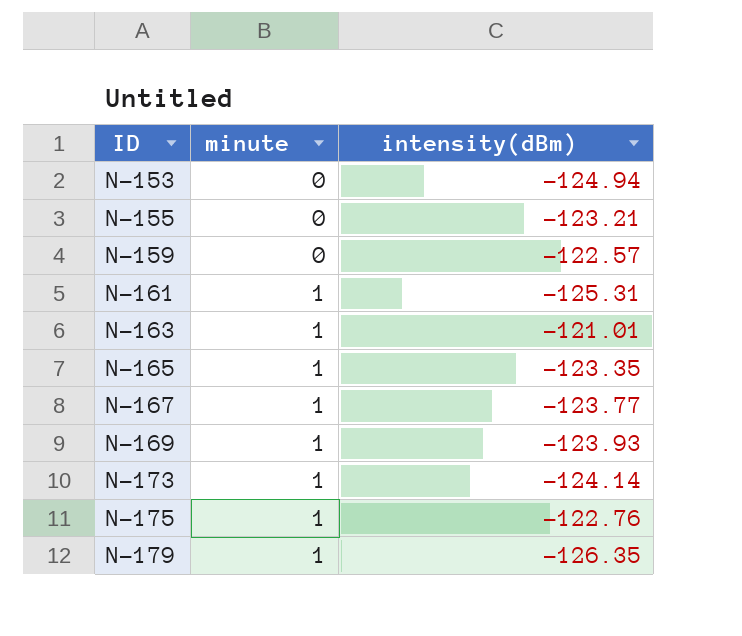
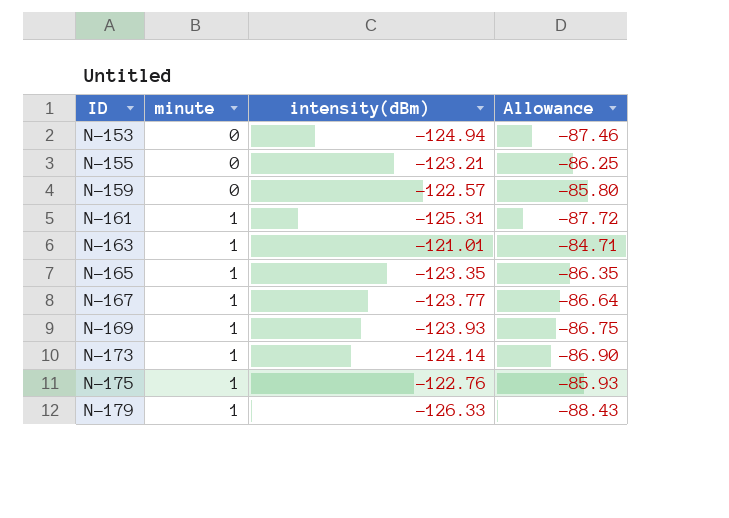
column Allowance | formula: none -> [intensity(dBm)] * 0.7
N-179 | intensity(dBm): -126.35 -> -126.33

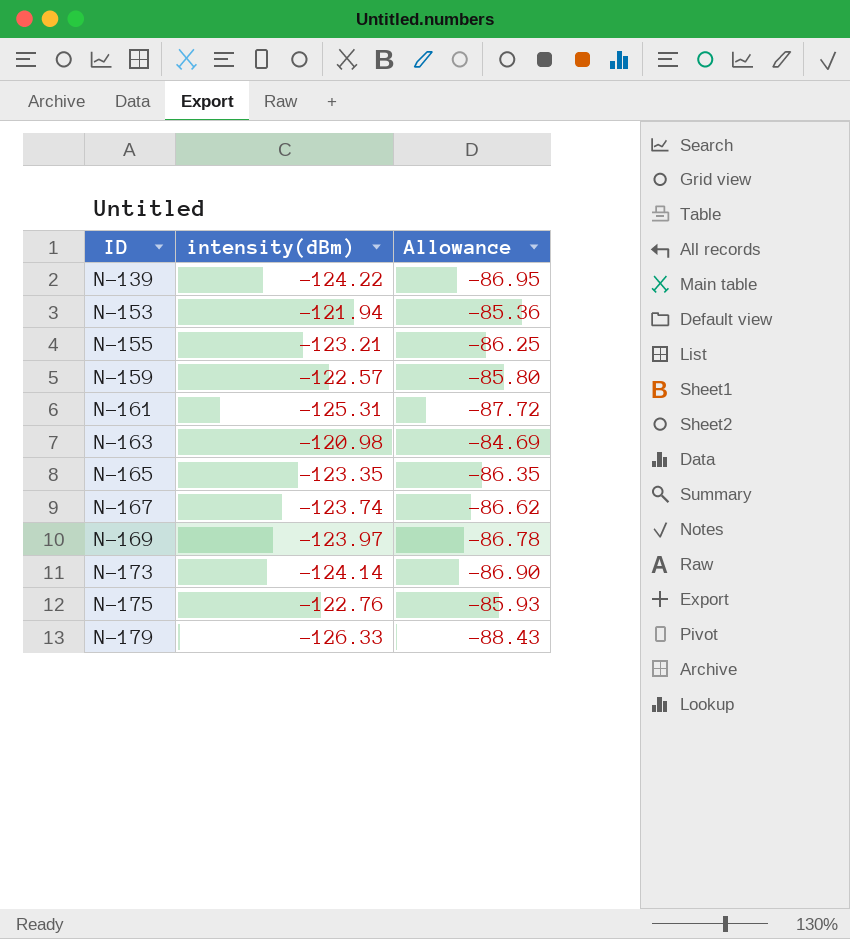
column minute | position: 2 -> none
row N-139: none -> -124.22 | -86.95
N-153 | intensity(dBm): -124.94 -> -121.94
N-153 | Allowance: -87.46 -> -85.36
N-163 | intensity(dBm): -121.01 -> -120.98
N-163 | Allowance: -84.71 -> -84.69
N-167 | intensity(dBm): -123.77 -> -123.74
N-167 | Allowance: -86.64 -> -86.62
N-169 | intensity(dBm): -123.93 -> -123.97
N-169 | Allowance: -86.75 -> -86.78

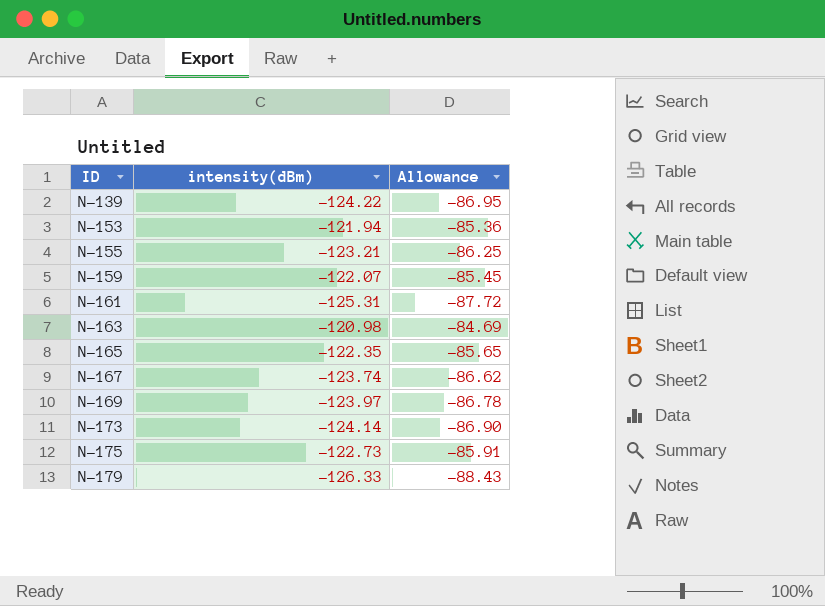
N-159 | intensity(dBm): -122.57 -> -122.07
N-159 | Allowance: -85.80 -> -85.45
N-165 | intensity(dBm): -123.35 -> -122.35
N-165 | Allowance: -86.35 -> -85.65
N-175 | intensity(dBm): -122.76 -> -122.73
N-175 | Allowance: -85.93 -> -85.91

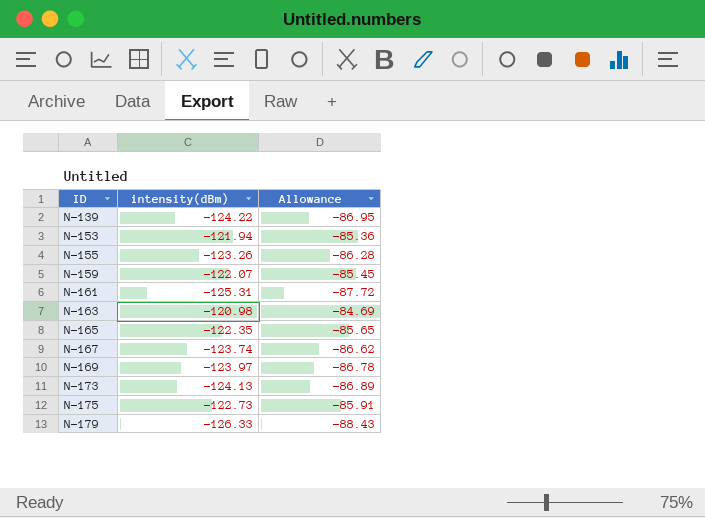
N-155 | intensity(dBm): -123.21 -> -123.26
N-155 | Allowance: -86.25 -> -86.28
N-173 | intensity(dBm): -124.14 -> -124.13
N-173 | Allowance: -86.90 -> -86.89

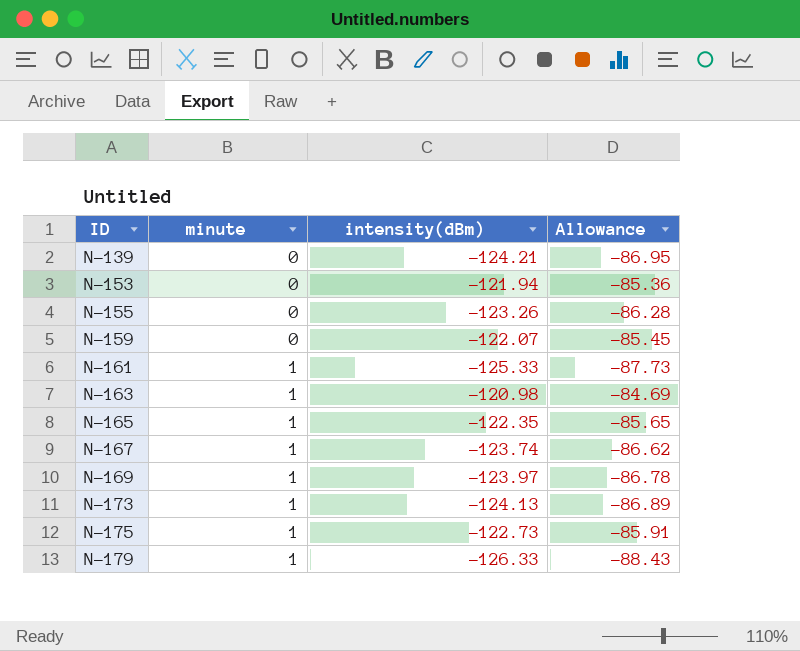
column minute | position: none -> 2
N-139 | intensity(dBm): -124.22 -> -124.21
N-161 | intensity(dBm): -125.31 -> -125.33
N-161 | Allowance: -87.72 -> -87.73

